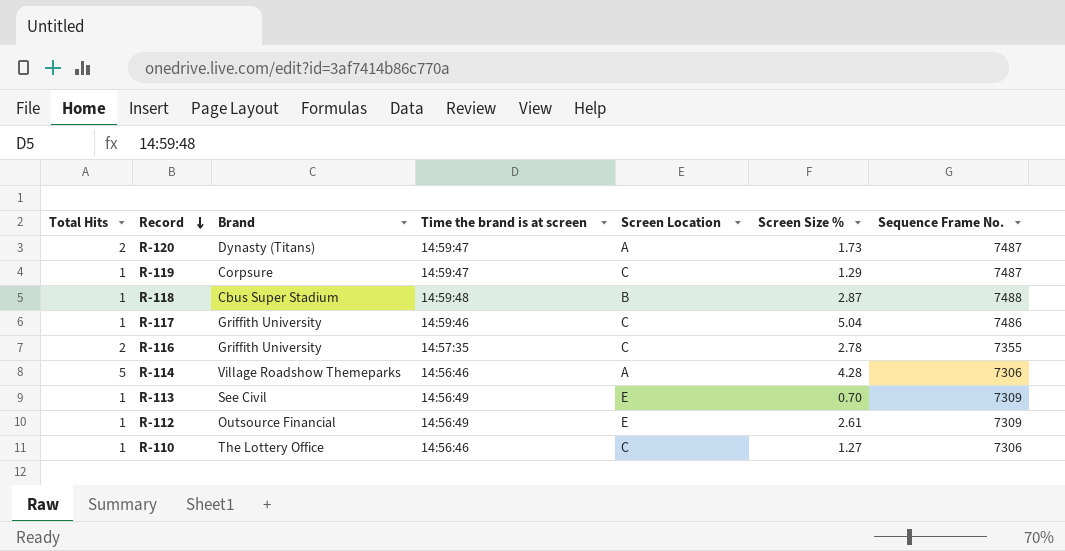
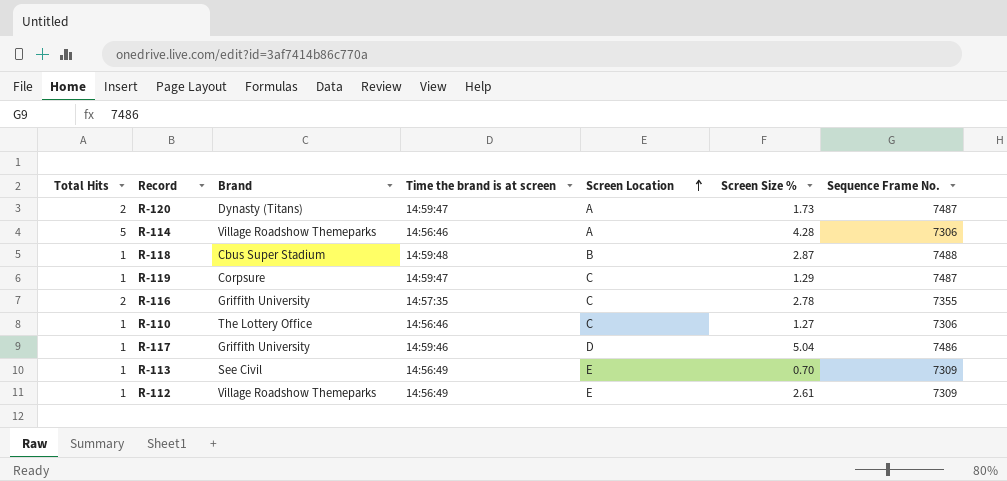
row order: Record descending -> Screen Location ascending
R-117 | Screen Location: C -> D
R-112 | Brand: Outsource Financial -> Village Roadshow Themeparks

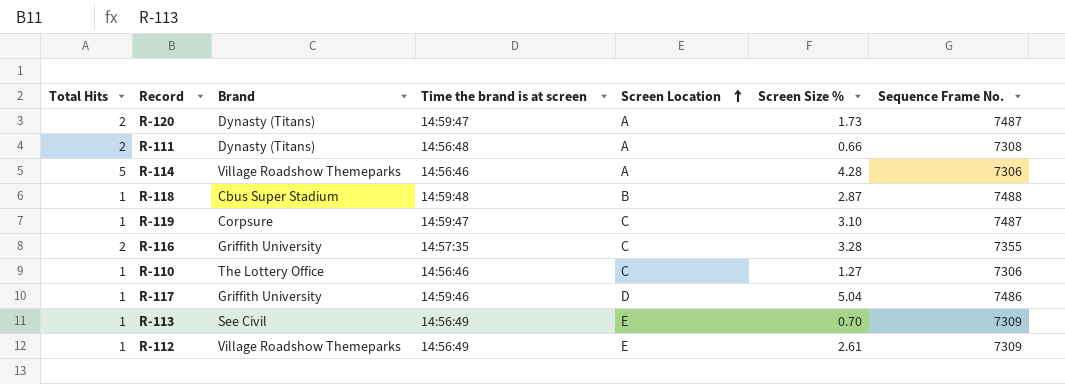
row R-111: none -> 2 | Dynasty (Titans) | 14:56:48 | A | 0.66 | 7308
R-119 | Screen Size %: 1.29 -> 3.10
R-116 | Screen Size %: 2.78 -> 3.28

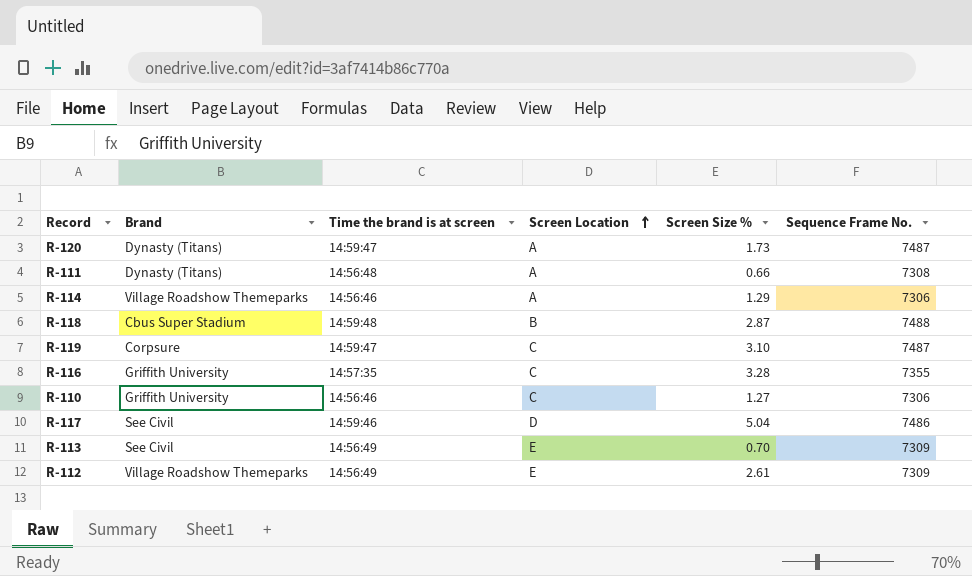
column Total Hits | position: 1 -> none
R-114 | Screen Size %: 4.28 -> 1.29
R-110 | Brand: The Lottery Office -> Griffith University
R-117 | Brand: Griffith University -> See Civil

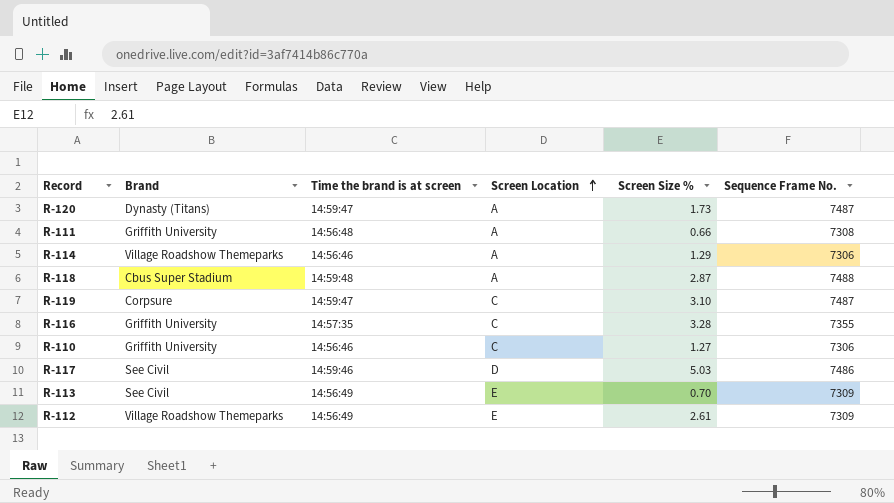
R-111 | Brand: Dynasty (Titans) -> Griffith University
R-118 | Screen Location: B -> A
R-117 | Screen Size %: 5.04 -> 5.03

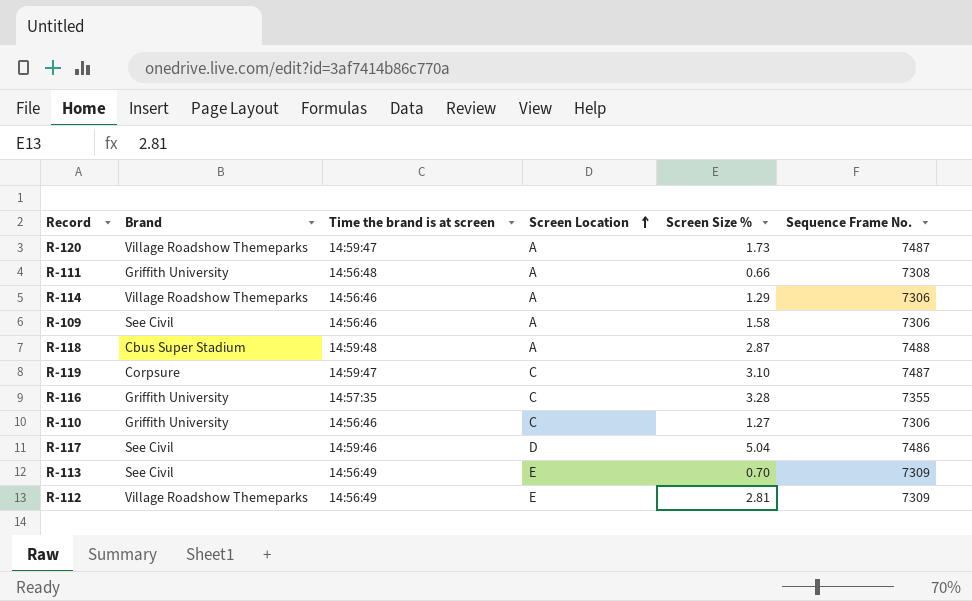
R-120 | Brand: Dynasty (Titans) -> Village Roadshow Themeparks
row R-109: none -> See Civil | 14:56:46 | A | 1.58 | 7306
R-117 | Screen Size %: 5.03 -> 5.04
R-112 | Screen Size %: 2.61 -> 2.81

